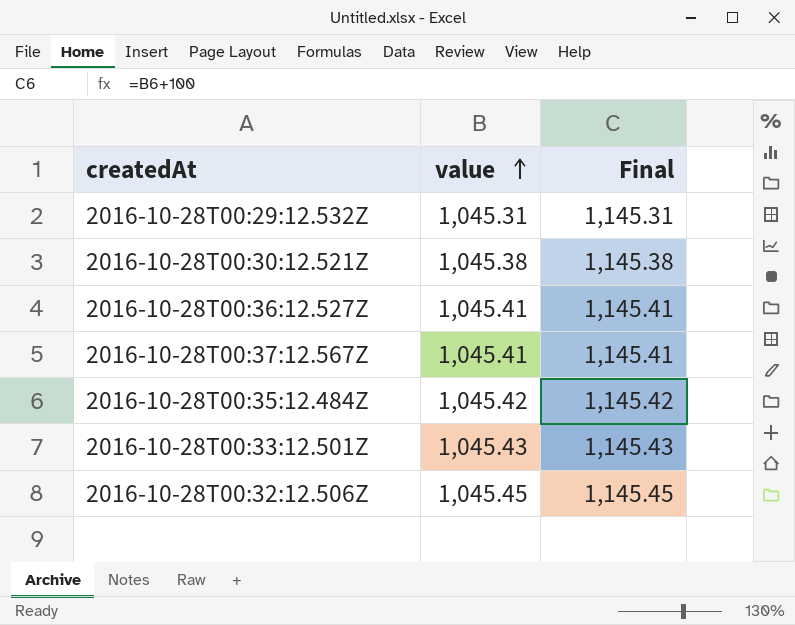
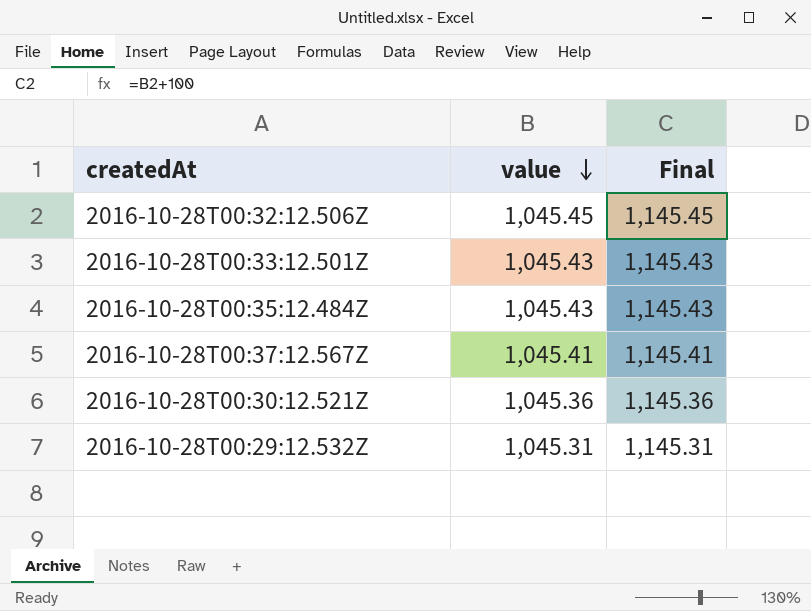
row order: value ascending -> value descending
row 2016-10-28T00:36:12.527Z: 1,045.41 | 1,145.41 -> none
2016-10-28T00:35:12.484Z | value: 1,045.42 -> 1,045.43
2016-10-28T00:35:12.484Z | Final: 1,145.42 -> 1,145.43
2016-10-28T00:30:12.521Z | value: 1,045.38 -> 1,045.36
2016-10-28T00:30:12.521Z | Final: 1,145.38 -> 1,145.36

